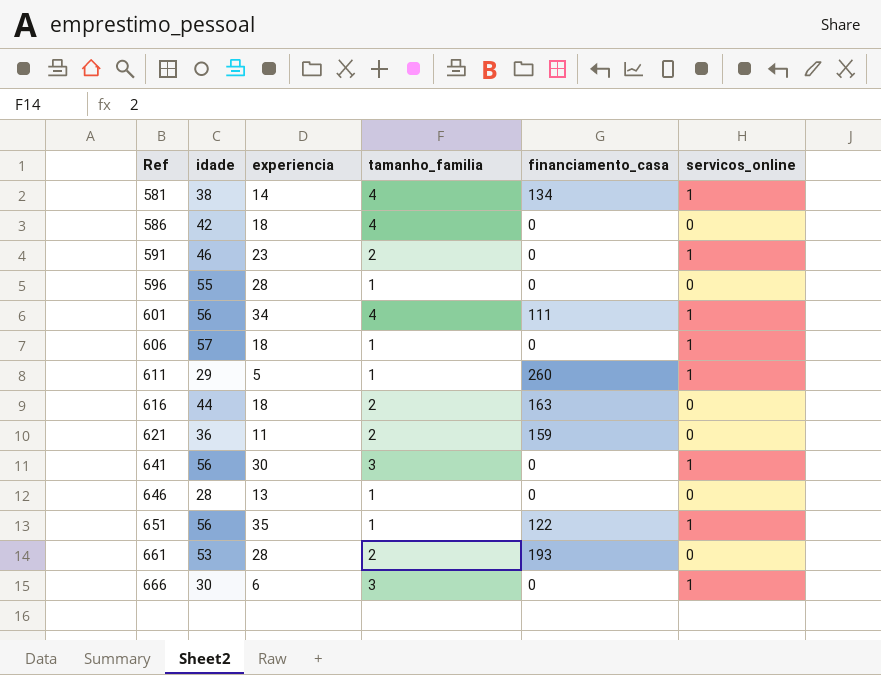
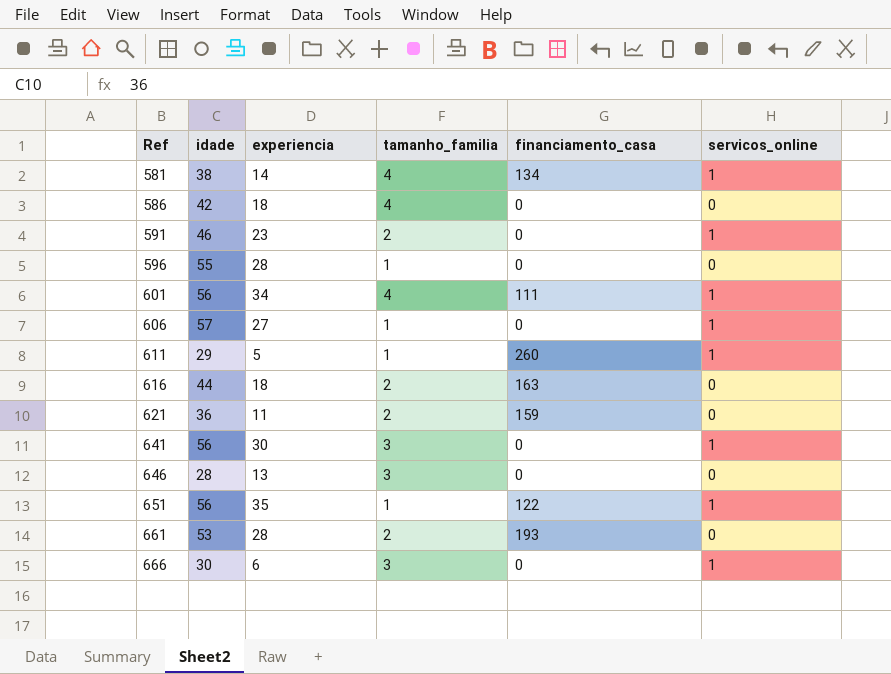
606 | experiencia: 18 -> 27
646 | tamanho_familia: 1 -> 3

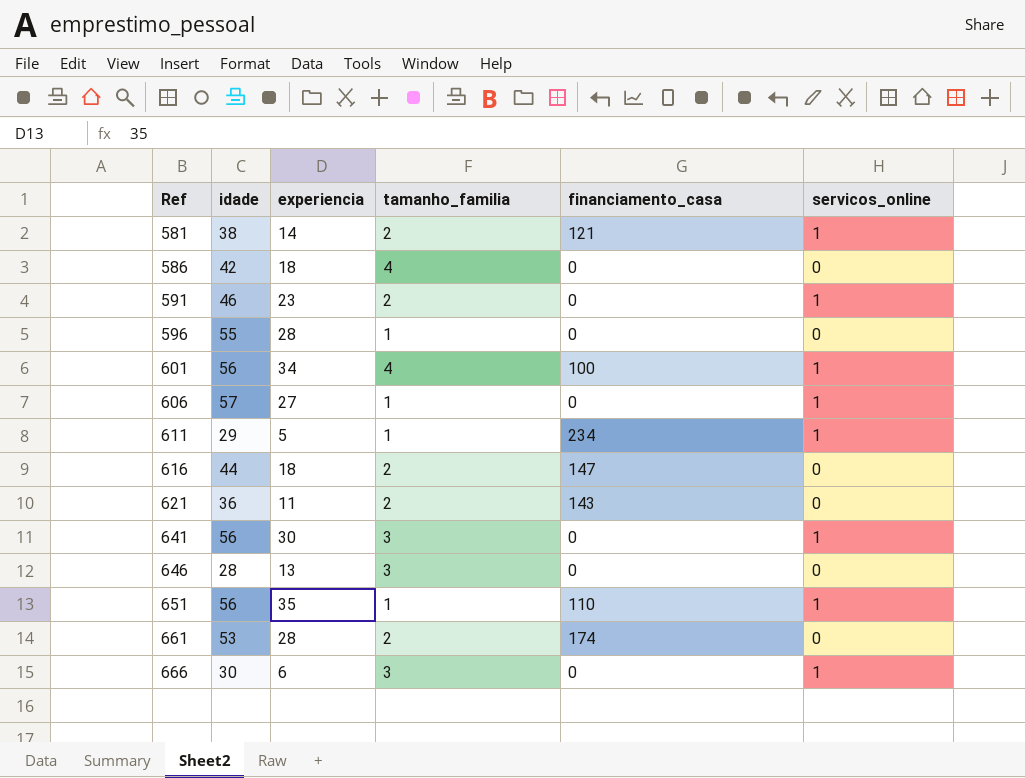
581 | tamanho_familia: 4 -> 2
581 | financiamento_casa: 134 -> 121
601 | financiamento_casa: 111 -> 100
611 | financiamento_casa: 260 -> 234
616 | financiamento_casa: 163 -> 147
621 | financiamento_casa: 159 -> 143
651 | financiamento_casa: 122 -> 110
661 | financiamento_casa: 193 -> 174

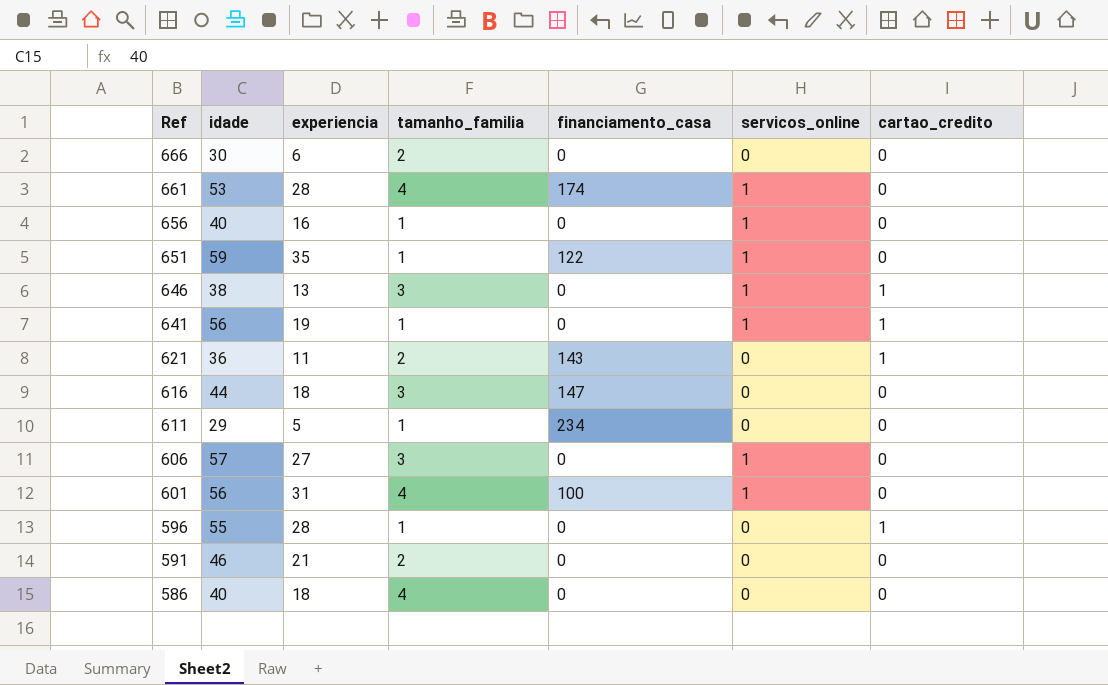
row order: Ref ascending -> Ref descending
column cartao_credito | position: none -> 7
row 581: 38 | 14 | 2 | 121 | 1 -> none
666 | tamanho_familia: 3 -> 2
666 | servicos_online: 1 -> 0
661 | tamanho_familia: 2 -> 4
661 | servicos_online: 0 -> 1
row 656: none -> 40 | 16 | 1 | 0 | 1 | 0
651 | idade: 56 -> 59
651 | financiamento_casa: 110 -> 122
646 | idade: 28 -> 38
646 | servicos_online: 0 -> 1
641 | experiencia: 30 -> 19
641 | tamanho_familia: 3 -> 1
616 | tamanho_familia: 2 -> 3
611 | servicos_online: 1 -> 0
606 | tamanho_familia: 1 -> 3
601 | experiencia: 34 -> 31
591 | experiencia: 23 -> 21
591 | servicos_online: 1 -> 0
586 | idade: 42 -> 40

